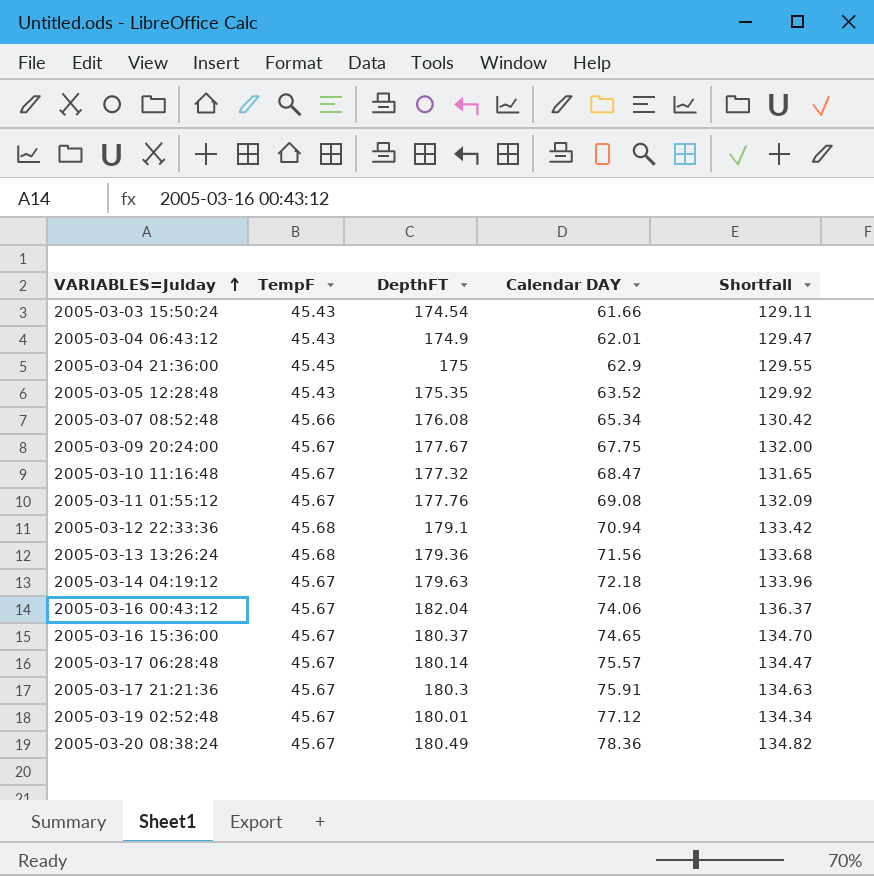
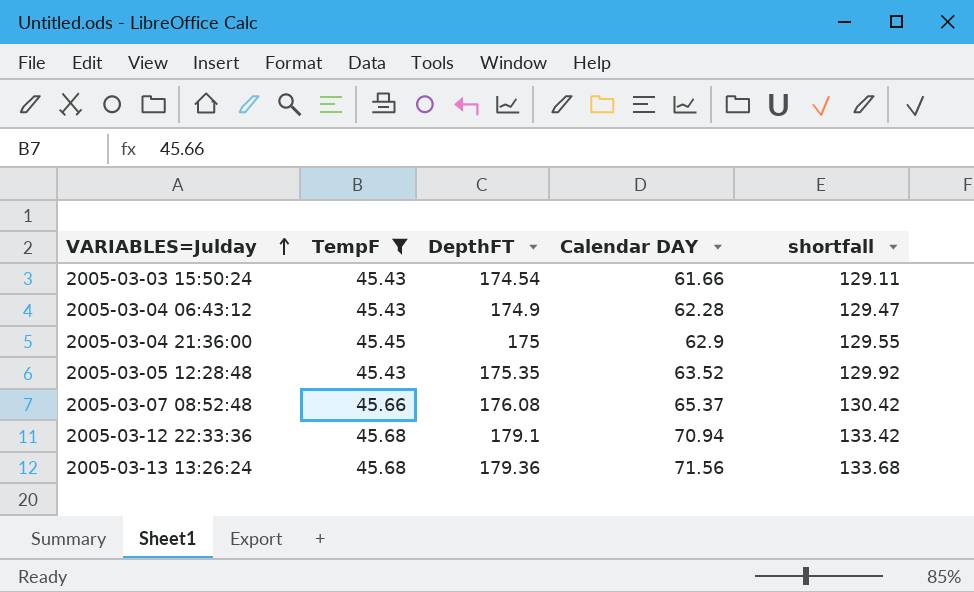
filter: none -> TempF != 45.67
column name: Shortfall -> shortfall
2005-03-04 06:43:12 | Calendar DAY: 62.01 -> 62.28
2005-03-07 08:52:48 | Calendar DAY: 65.34 -> 65.37

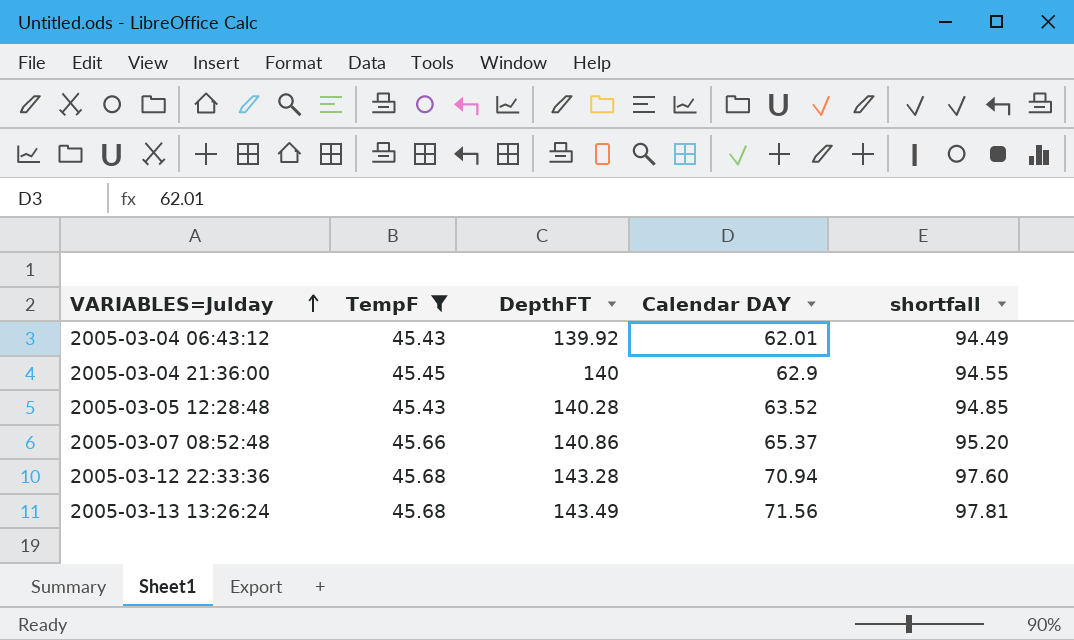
row 2005-03-03 15:50:24: 45.43 | 174.54 | 61.66 | 129.11 -> none
2005-03-04 06:43:12 | DepthFT: 174.9 -> 139.92
2005-03-04 06:43:12 | Calendar DAY: 62.28 -> 62.01
2005-03-04 06:43:12 | shortfall: 129.47 -> 94.49
2005-03-04 21:36:00 | DepthFT: 175 -> 140
2005-03-04 21:36:00 | shortfall: 129.55 -> 94.55
2005-03-05 12:28:48 | DepthFT: 175.35 -> 140.28
2005-03-05 12:28:48 | shortfall: 129.92 -> 94.85
2005-03-07 08:52:48 | DepthFT: 176.08 -> 140.86
2005-03-07 08:52:48 | shortfall: 130.42 -> 95.20
2005-03-12 22:33:36 | DepthFT: 179.1 -> 143.28
2005-03-12 22:33:36 | shortfall: 133.42 -> 97.60
2005-03-13 13:26:24 | DepthFT: 179.36 -> 143.49
2005-03-13 13:26:24 | shortfall: 133.68 -> 97.81

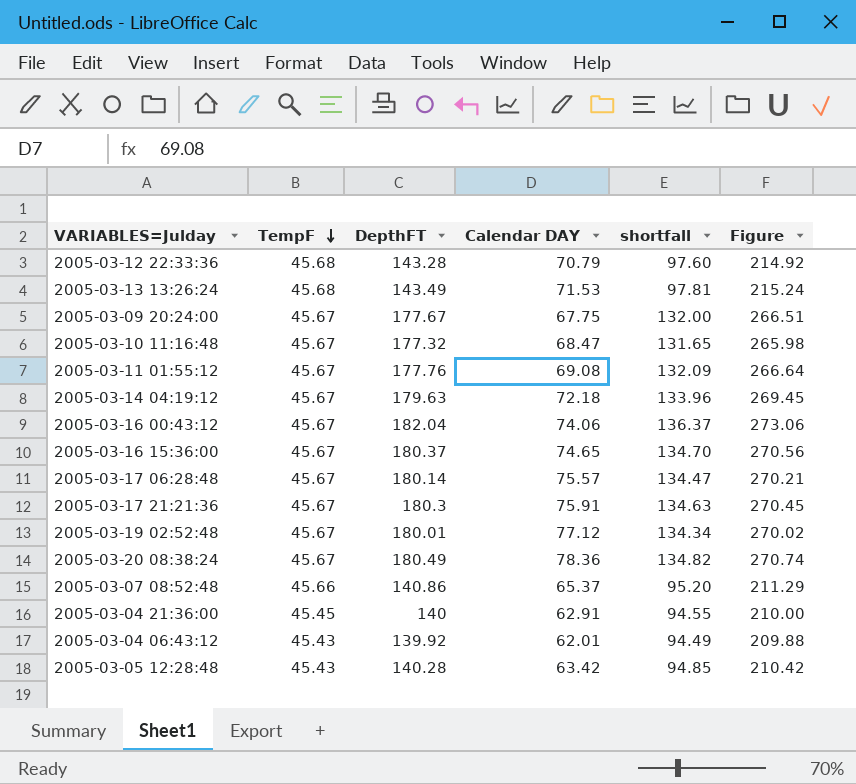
filter: TempF != 45.67 -> none
row order: VARIABLES=Julday ascending -> TempF descending
column Figure | formula: none -> [DepthFT] * 1.5
2005-03-12 22:33:36 | Calendar DAY: 70.94 -> 70.79
2005-03-13 13:26:24 | Calendar DAY: 71.56 -> 71.53
2005-03-04 21:36:00 | Calendar DAY: 62.9 -> 62.91
2005-03-05 12:28:48 | Calendar DAY: 63.52 -> 63.42

